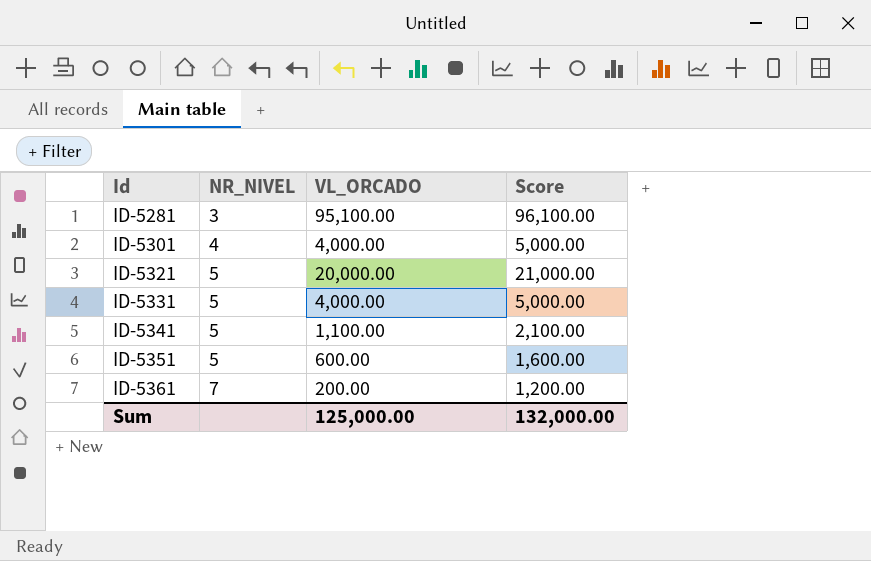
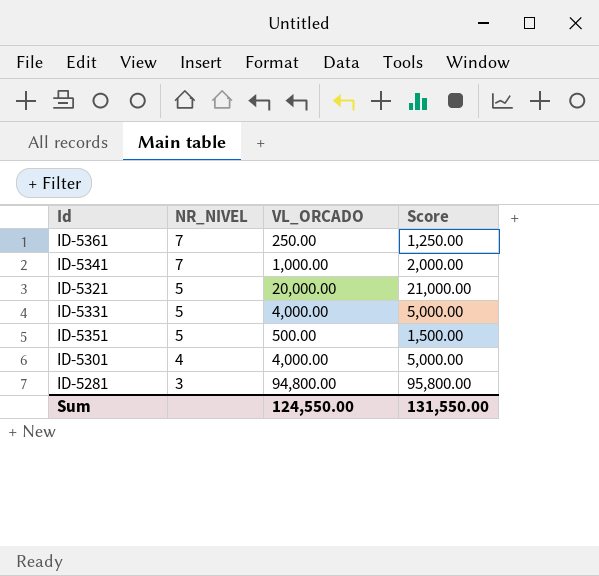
row order: Id ascending -> NR_NIVEL descending
ID-5361 | VL_ORCADO: 200.00 -> 250.00
ID-5361 | Score: 1,200.00 -> 1,250.00
ID-5341 | NR_NIVEL: 5 -> 7
ID-5341 | VL_ORCADO: 1,100.00 -> 1,000.00
ID-5341 | Score: 2,100.00 -> 2,000.00
ID-5351 | VL_ORCADO: 600.00 -> 500.00
ID-5351 | Score: 1,600.00 -> 1,500.00
ID-5281 | VL_ORCADO: 95,100.00 -> 94,800.00
ID-5281 | Score: 96,100.00 -> 95,800.00
Sum | VL_ORCADO: 125,000.00 -> 124,550.00
Sum | Score: 132,000.00 -> 131,550.00

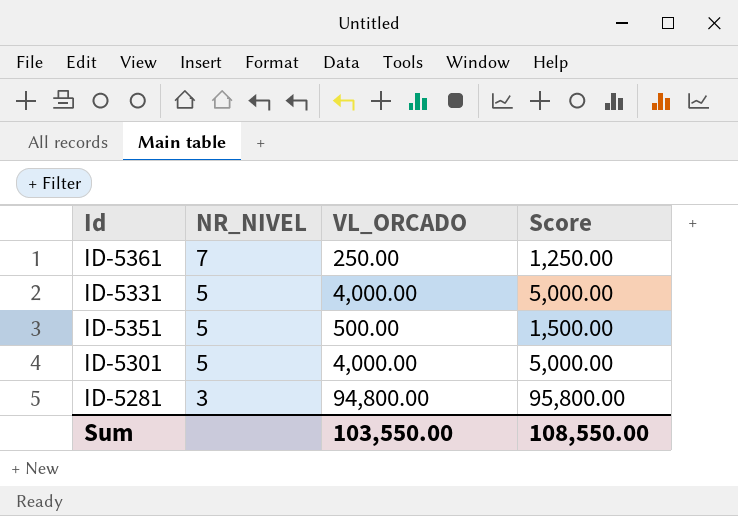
row ID-5341: 7 | 1,000.00 | 2,000.00 -> none
row ID-5321: 5 | 20,000.00 | 21,000.00 -> none
ID-5301 | NR_NIVEL: 4 -> 5
Sum | VL_ORCADO: 124,550.00 -> 103,550.00
Sum | Score: 131,550.00 -> 108,550.00

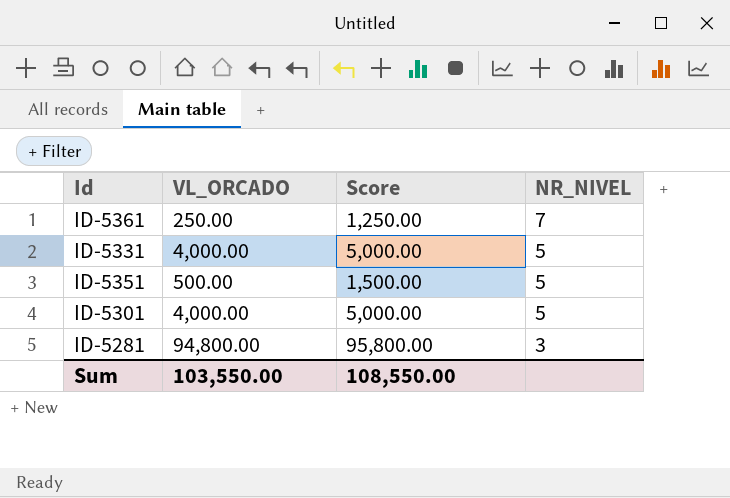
column NR_NIVEL | position: 2 -> 4

